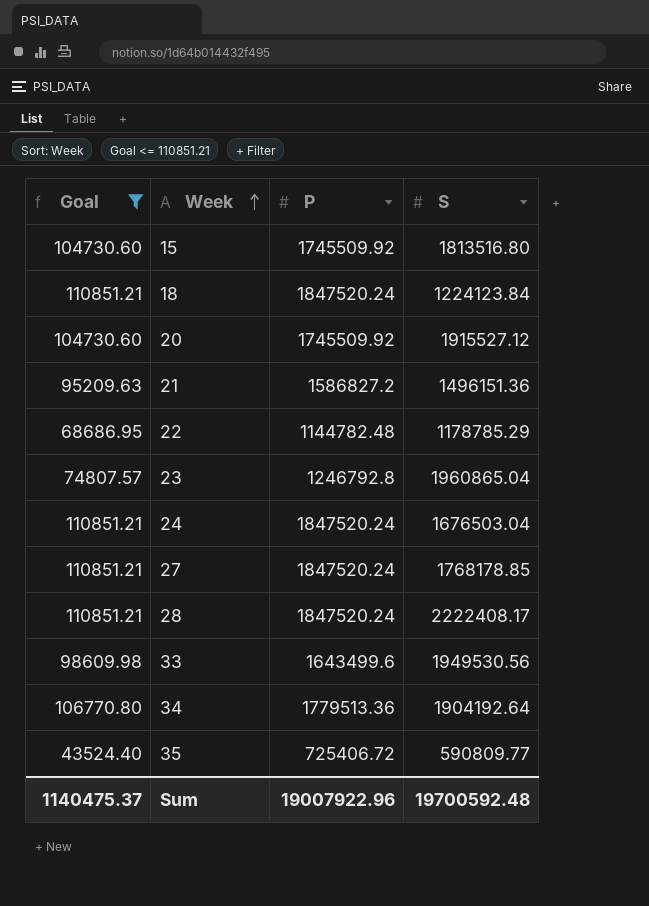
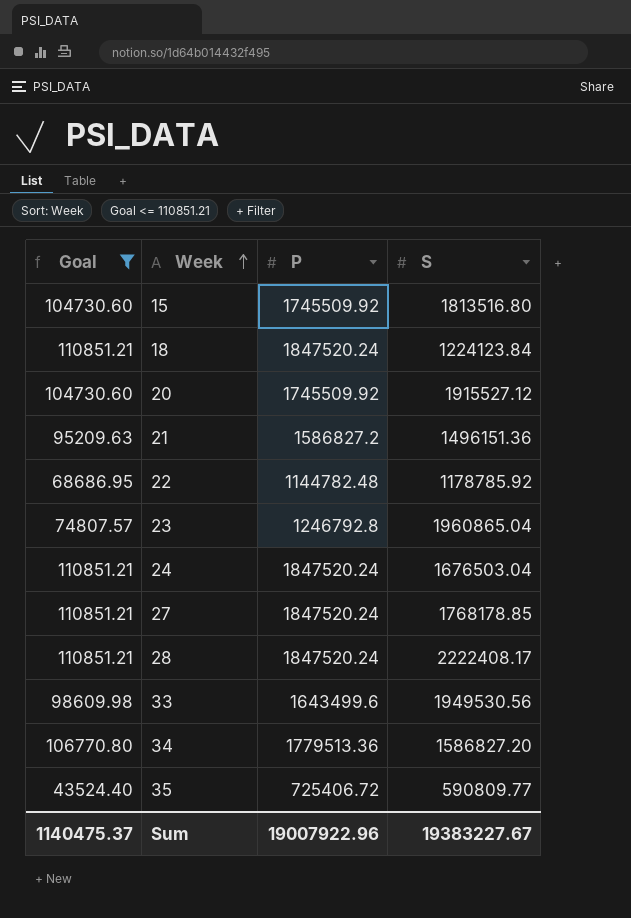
22 | S: 1178785.29 -> 1178785.92
34 | S: 1904192.64 -> 1586827.20
Sum | S: 19700592.48 -> 19383227.67

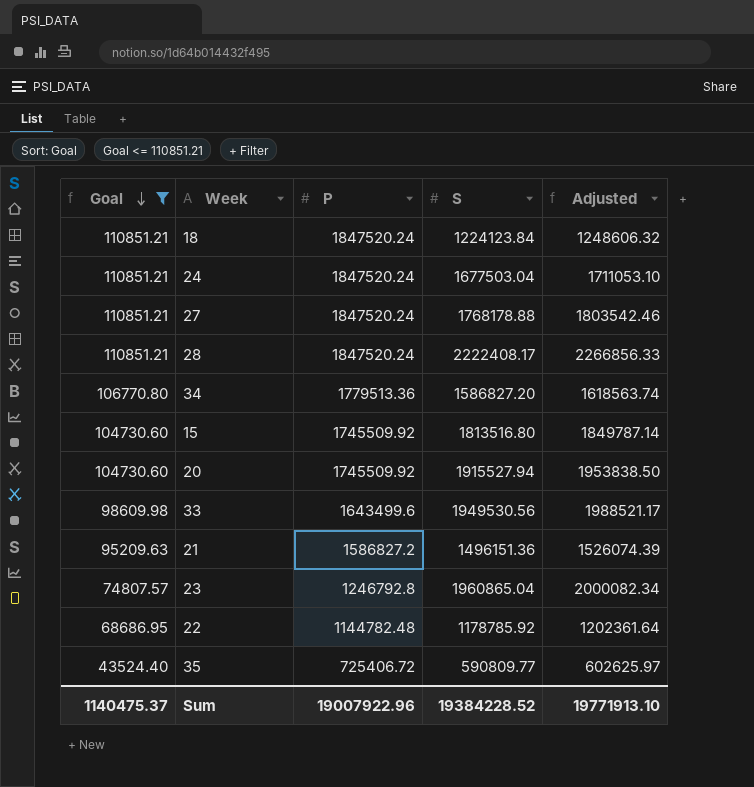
row order: Week ascending -> Goal descending
column Adjusted | formula: none -> [S] * 1.02
24 | S: 1676503.04 -> 1677503.04
27 | S: 1768178.85 -> 1768178.88
20 | S: 1915527.12 -> 1915527.94
Sum | S: 19383227.67 -> 19384228.52

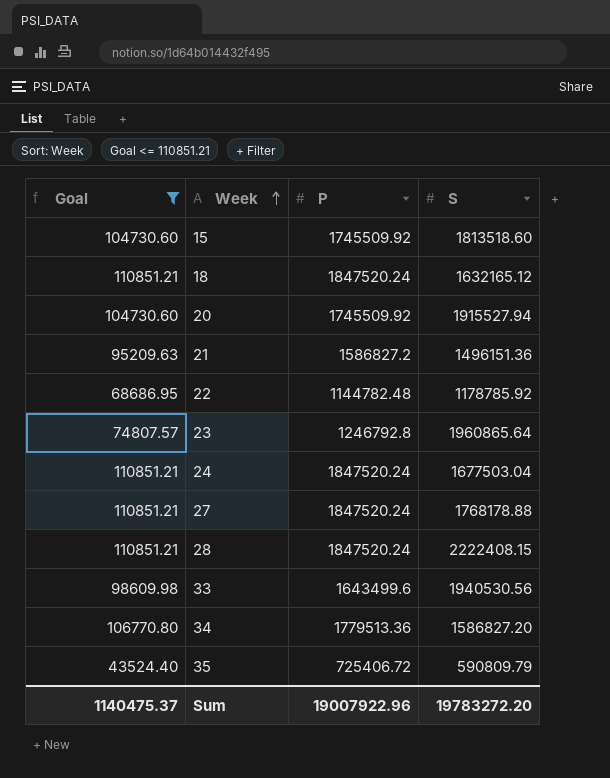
row order: Goal descending -> Week ascending
column Adjusted | formula: [S] * 1.02 -> none
15 | S: 1813516.80 -> 1813518.60
18 | S: 1224123.84 -> 1632165.12
23 | S: 1960865.04 -> 1960865.64
28 | S: 2222408.17 -> 2222408.15
33 | S: 1949530.56 -> 1940530.56
35 | S: 590809.77 -> 590809.79
Sum | S: 19384228.52 -> 19783272.20

